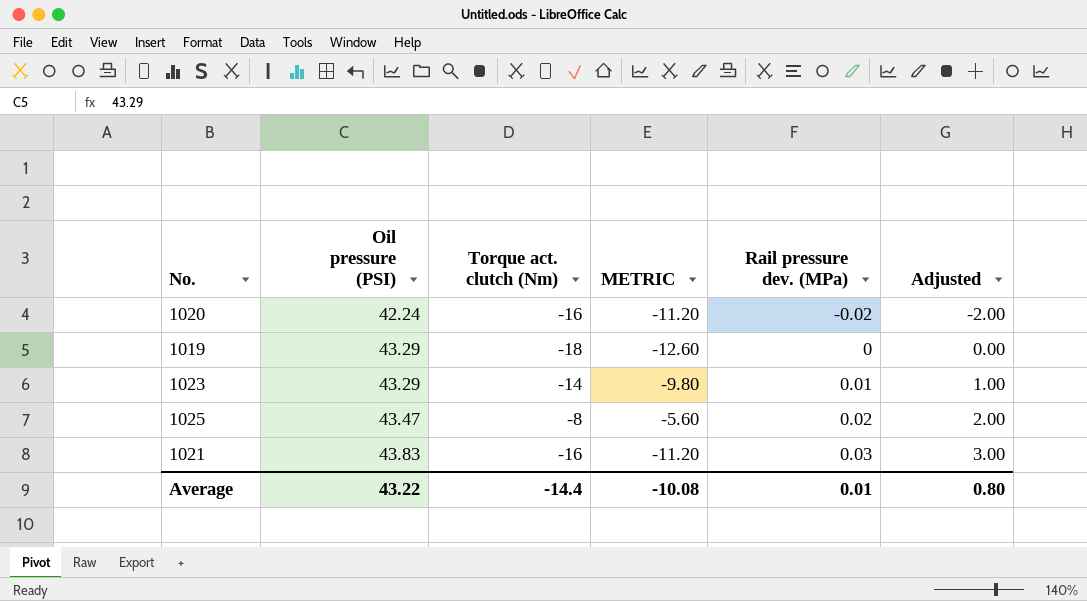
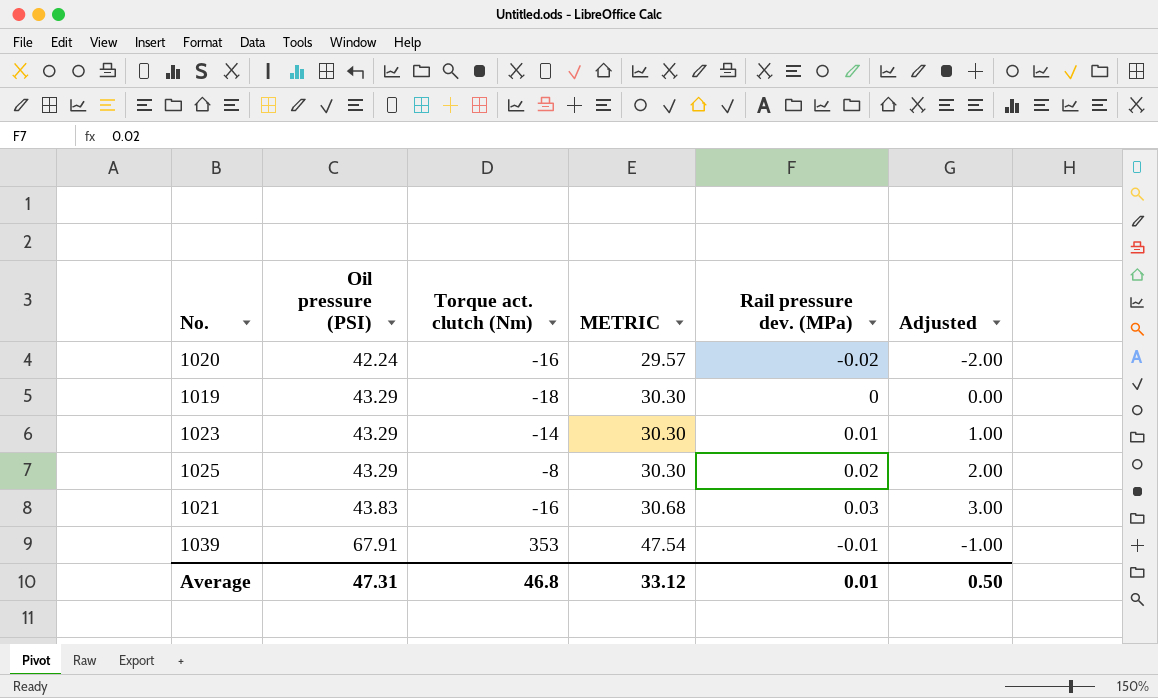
column METRIC | formula: [Torque act. clutch (Nm)] * 0.7 -> [Oil pressure (PSI)] * 0.7
1025 | Oil pressure (PSI): 43.47 -> 43.29
row 1039: none -> 67.91 | 353 | 47.54 | -0.01 | -1.00
Average | Oil pressure (PSI): 43.22 -> 47.31
Average | Torque act. clutch (Nm): -14.4 -> 46.8
Average | METRIC: -10.08 -> 33.12
Average | Adjusted: 0.80 -> 0.50

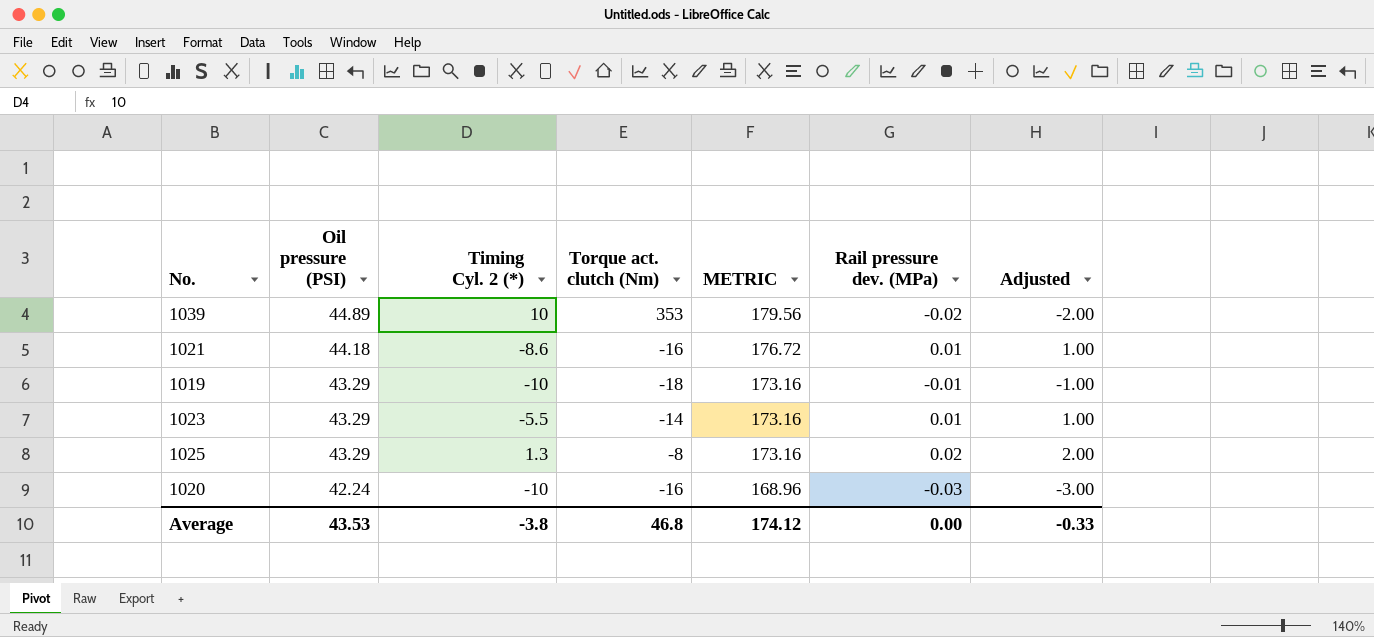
row order: Oil pressure (PSI) ascending -> Oil pressure (PSI) descending
column Timing Cyl. 2 (*) | position: none -> 3
column METRIC | formula: [Oil pressure (PSI)] * 0.7 -> [Oil pressure (PSI)] * 4
1039 | Oil pressure (PSI): 67.91 -> 44.89
1039 | Rail pressure dev. (MPa): -0.01 -> -0.02
1039 | Adjusted: -1.00 -> -2.00
1021 | Oil pressure (PSI): 43.83 -> 44.18
1021 | Rail pressure dev. (MPa): 0.03 -> 0.01
1021 | Adjusted: 3.00 -> 1.00
1019 | Rail pressure dev. (MPa): 0 -> -0.01
1019 | Adjusted: 0.00 -> -1.00
1020 | Rail pressure dev. (MPa): -0.02 -> -0.03
1020 | Adjusted: -2.00 -> -3.00
Average | Oil pressure (PSI): 47.31 -> 43.53
Average | METRIC: 33.12 -> 174.12
Average | Rail pressure dev. (MPa): 0.01 -> 0.00
Average | Adjusted: 0.50 -> -0.33

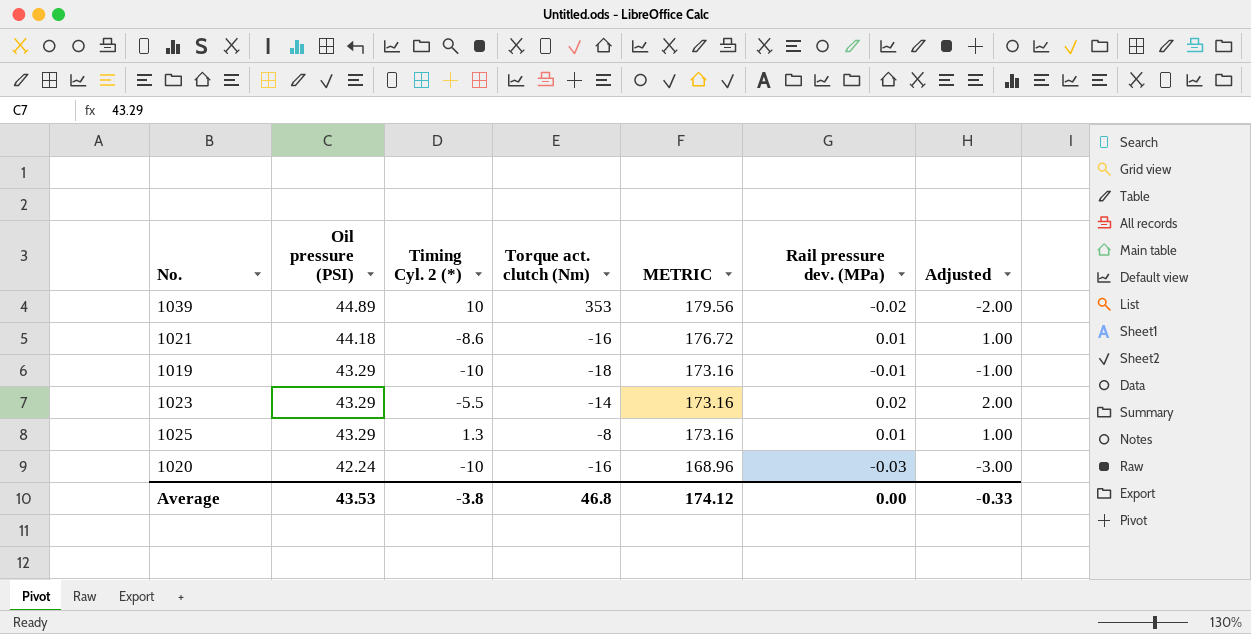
1023 | Rail pressure dev. (MPa): 0.01 -> 0.02
1023 | Adjusted: 1.00 -> 2.00
1025 | Rail pressure dev. (MPa): 0.02 -> 0.01
1025 | Adjusted: 2.00 -> 1.00

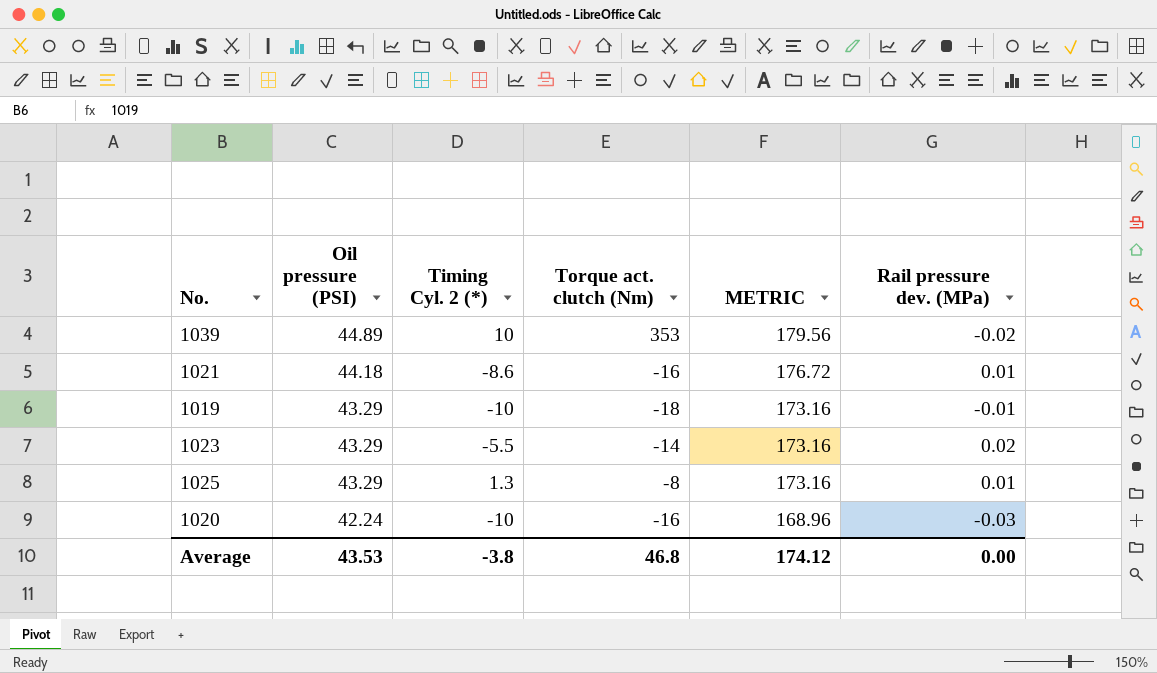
column Adjusted | formula: [Rail pressure dev. (MPa)] * 100 -> none

